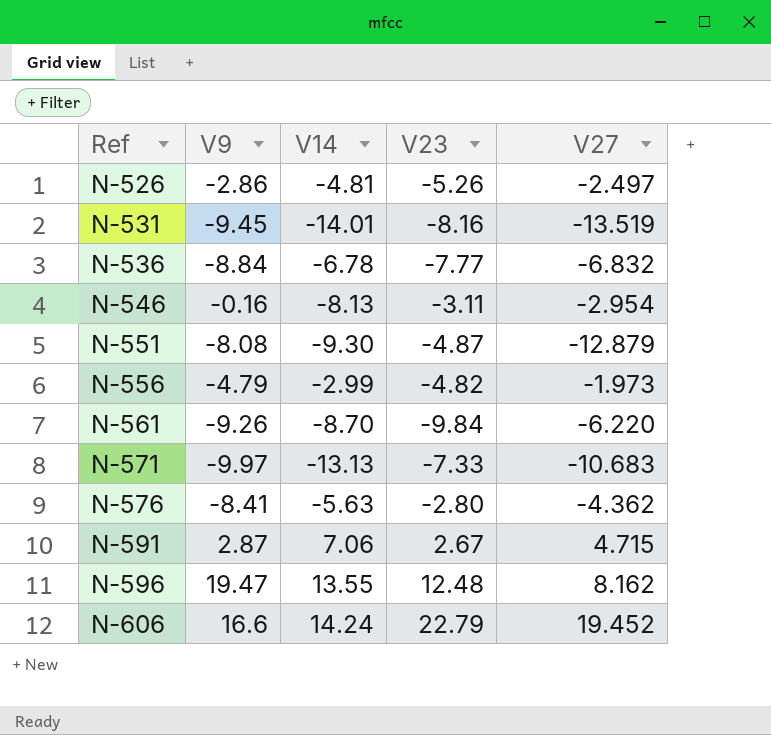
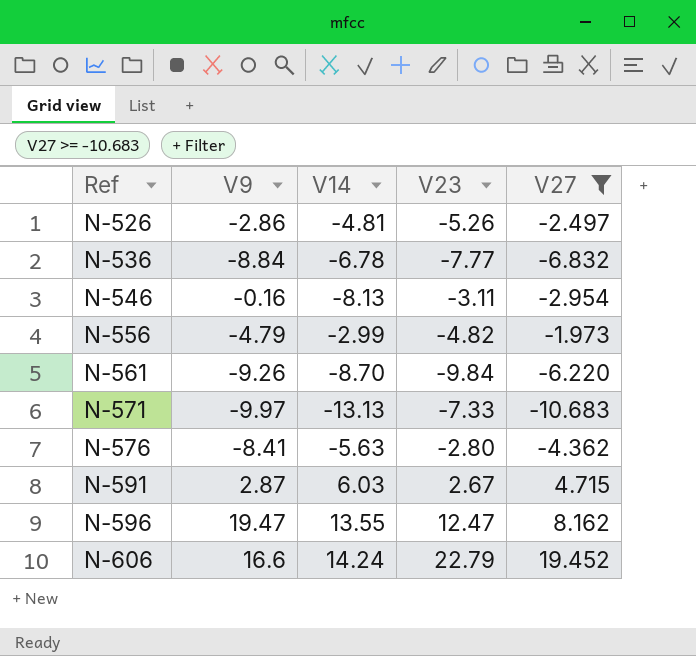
filter: none -> V27 >= -10.683
N-591 | V14: 7.06 -> 6.03
N-596 | V23: 12.48 -> 12.47

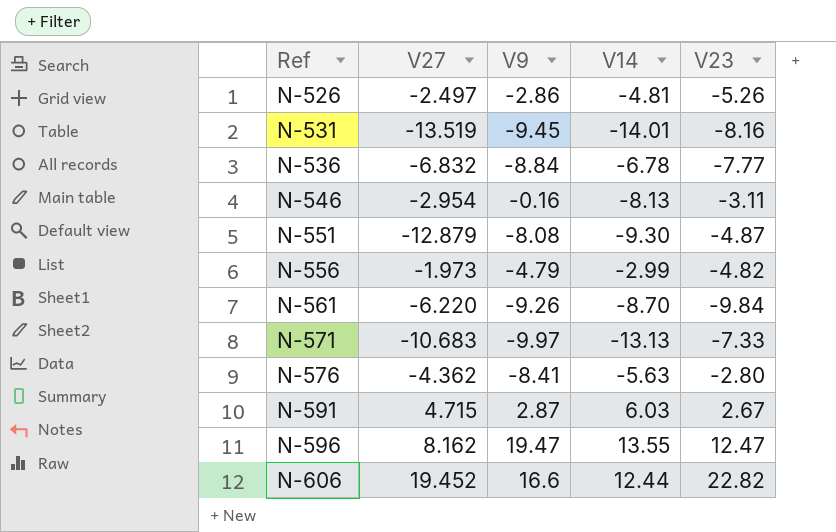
filter: V27 >= -10.683 -> none
column V27 | position: 5 -> 2
N-606 | V14: 14.24 -> 12.44
N-606 | V23: 22.79 -> 22.82

